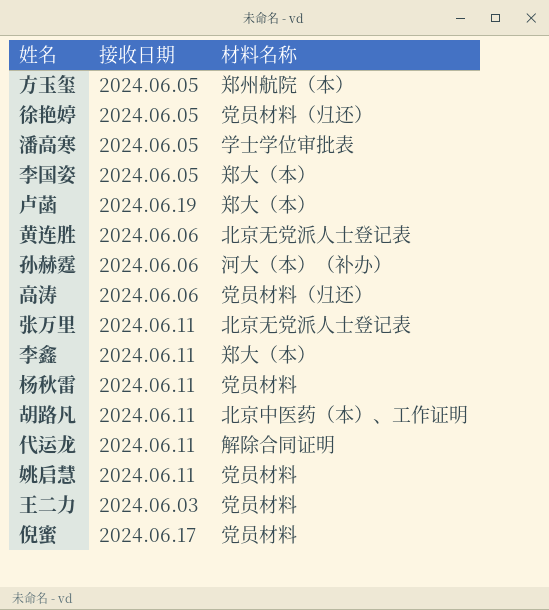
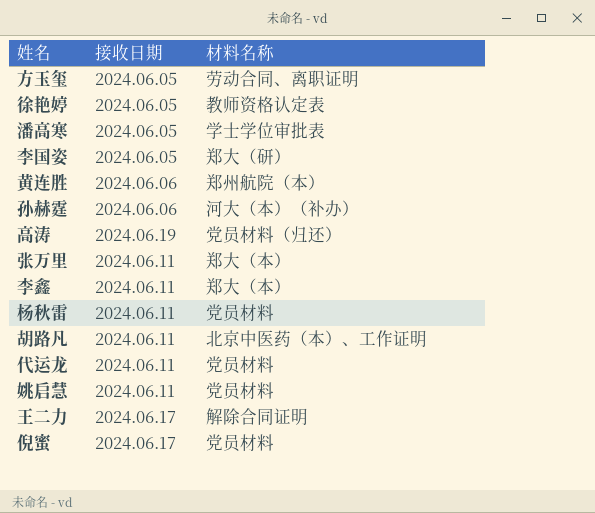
row 卢菡: 2024.06.19 | 郑大（本） -> none
方玉玺 | 材料名称: 郑州航院（本） -> 劳动合同、离职证明
徐艳婷 | 材料名称: 党员材料（归还） -> 教师资格认定表
李国姿 | 材料名称: 郑大（本） -> 郑大（研）
黄连胜 | 材料名称: 北京无党派人士登记表 -> 郑州航院（本）
高涛 | 接收日期: 2024.06.06 -> 2024.06.19
张万里 | 材料名称: 北京无党派人士登记表 -> 郑大（本）
代运龙 | 材料名称: 解除合同证明 -> 党员材料
王二力 | 接收日期: 2024.06.03 -> 2024.06.17
王二力 | 材料名称: 党员材料 -> 解除合同证明

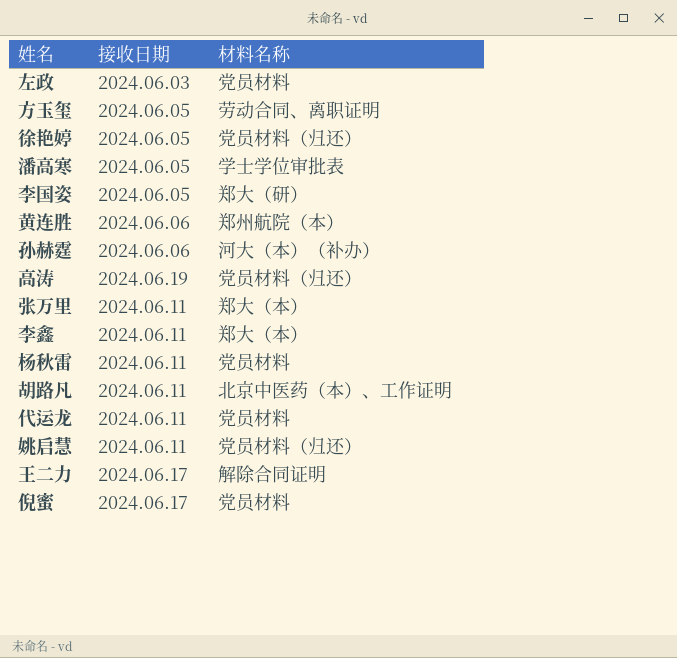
row 左政: none -> 2024.06.03 | 党员材料
徐艳婷 | 材料名称: 教师资格认定表 -> 党员材料（归还）
姚启慧 | 材料名称: 党员材料 -> 党员材料（归还）

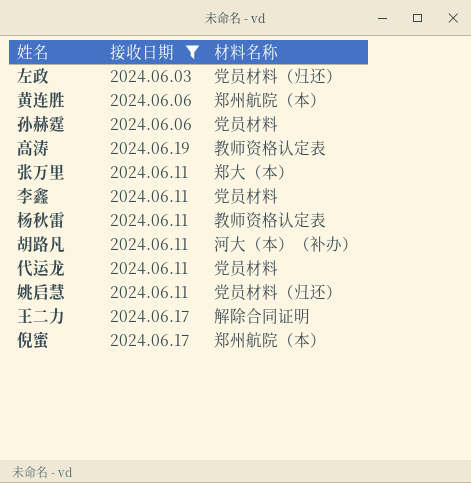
filter: none -> 接收日期 != 2024.06.05
左政 | 材料名称: 党员材料 -> 党员材料（归还）
孙赫霆 | 材料名称: 河大（本）（补办） -> 党员材料
高涛 | 材料名称: 党员材料（归还） -> 教师资格认定表
李鑫 | 材料名称: 郑大（本） -> 党员材料
杨秋雷 | 材料名称: 党员材料 -> 教师资格认定表
胡路凡 | 材料名称: 北京中医药（本）、工作证明 -> 河大（本）（补办）
倪蜜 | 材料名称: 党员材料 -> 郑州航院（本）

